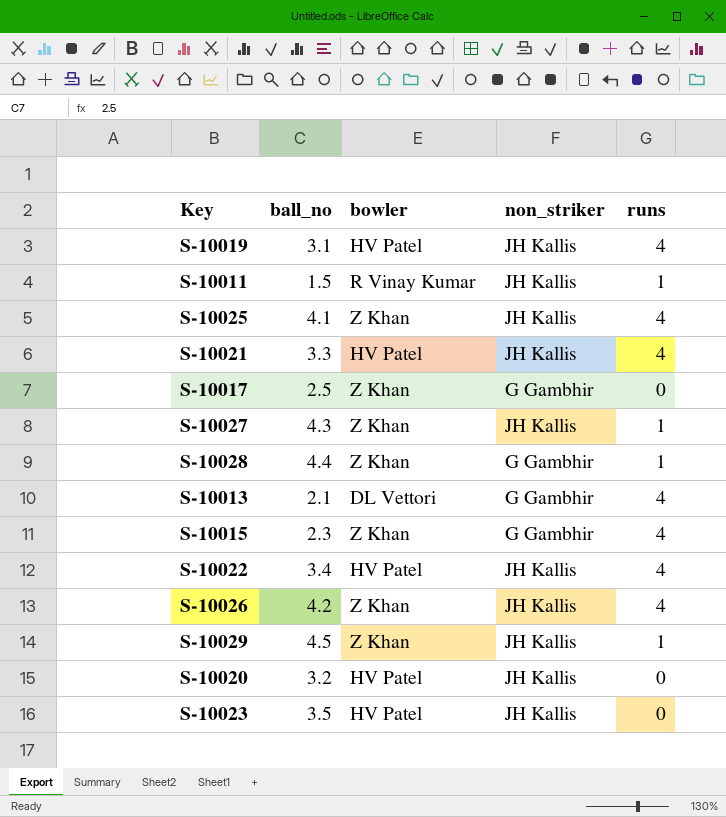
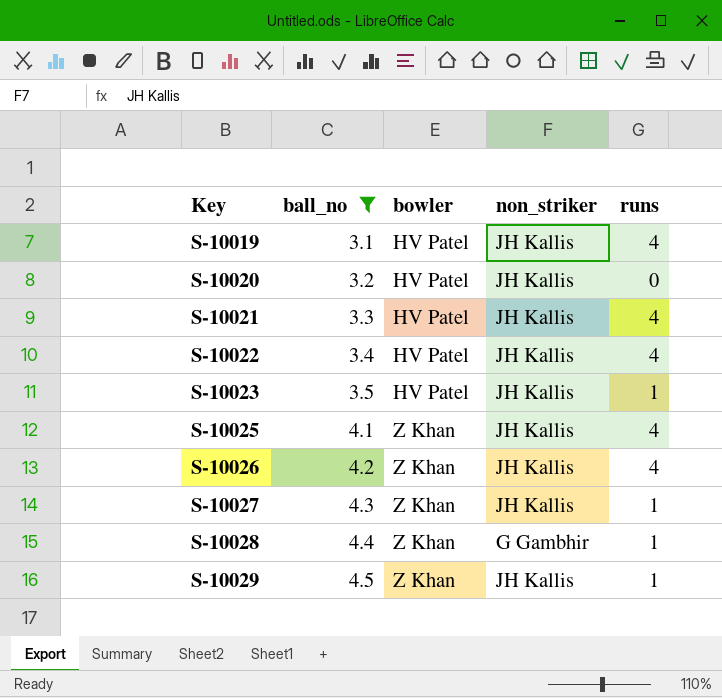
filter: none -> ball_no >= 3.1
row order: none -> Key ascending
S-10023 | runs: 0 -> 1

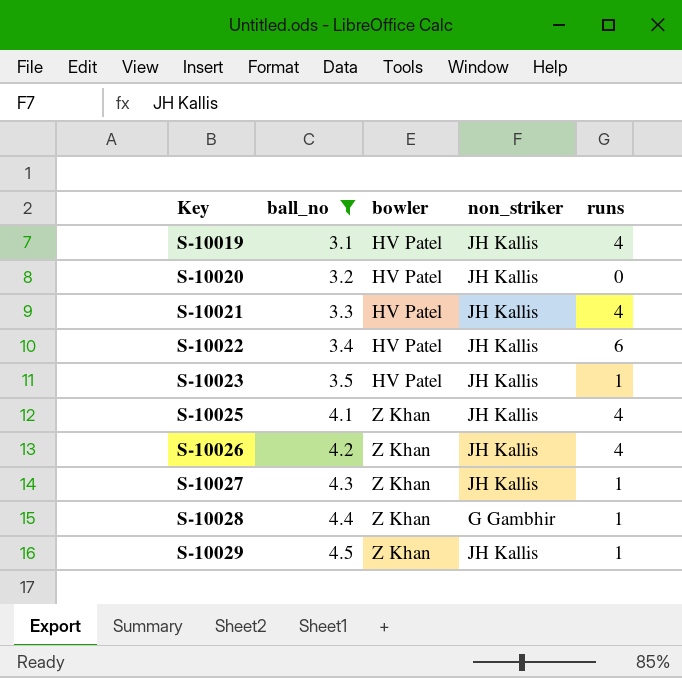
S-10022 | runs: 4 -> 6

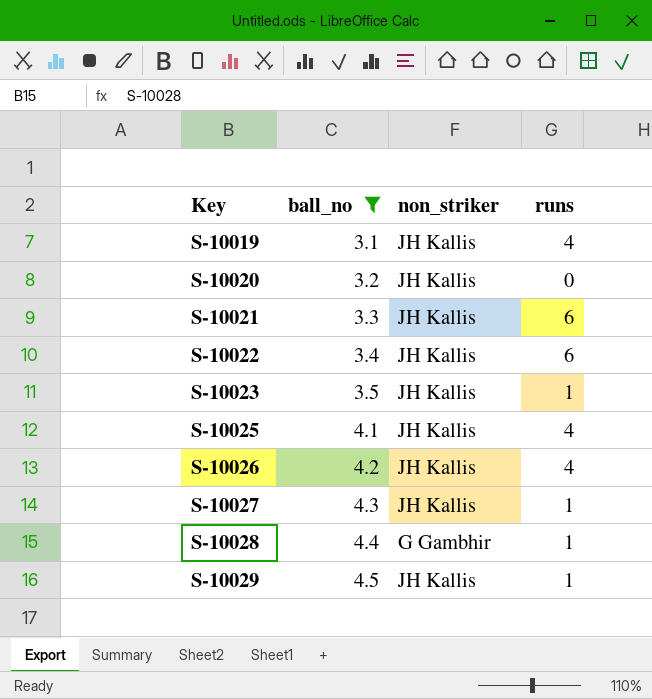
column bowler | position: 3 -> none
S-10021 | runs: 4 -> 6

